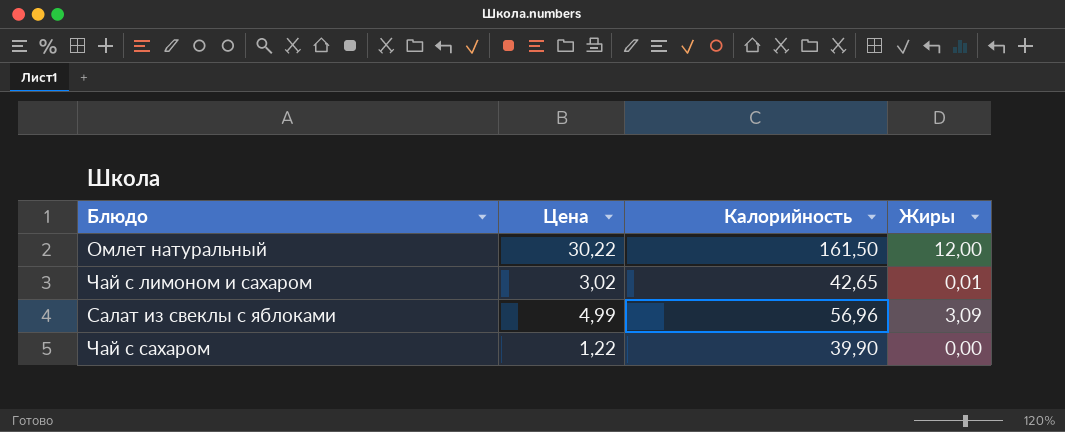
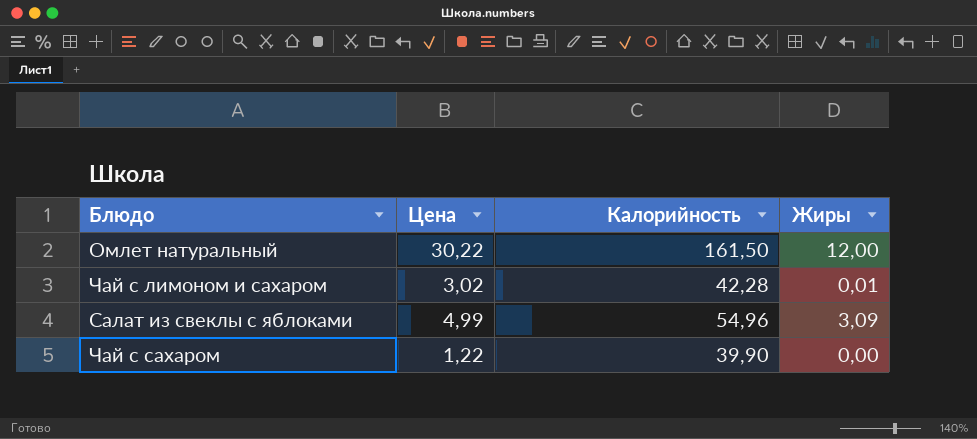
Чай с лимоном и сахаром | Калорийность: 42,65 -> 42,28
Салат из свеклы с яблоками | Калорийность: 56,96 -> 54,96

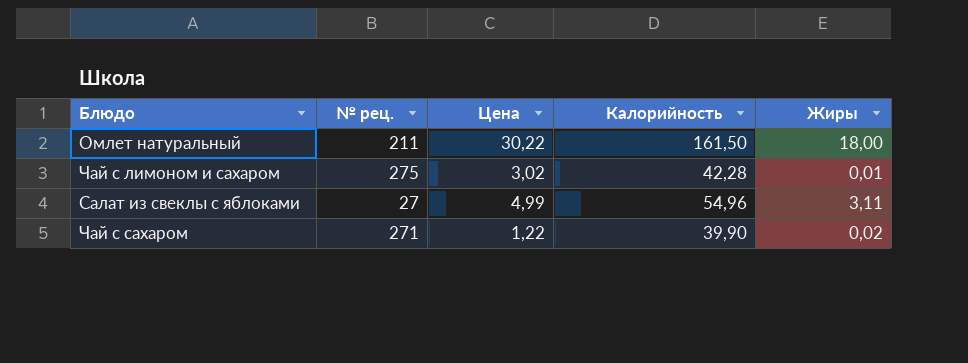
column № рец. | position: none -> 2
Омлет натуральный | Жиры: 12,00 -> 18,00
Салат из свеклы с яблоками | Жиры: 3,09 -> 3,11
Чай с сахаром | Жиры: 0,00 -> 0,02

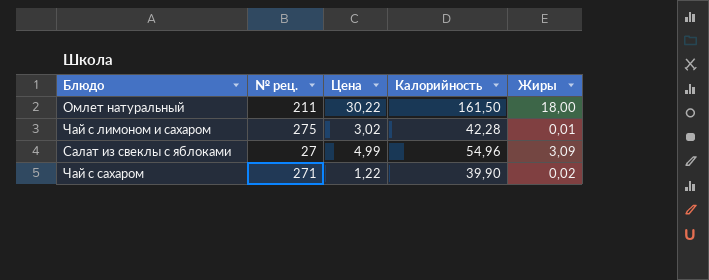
Салат из свеклы с яблоками | Жиры: 3,11 -> 3,09

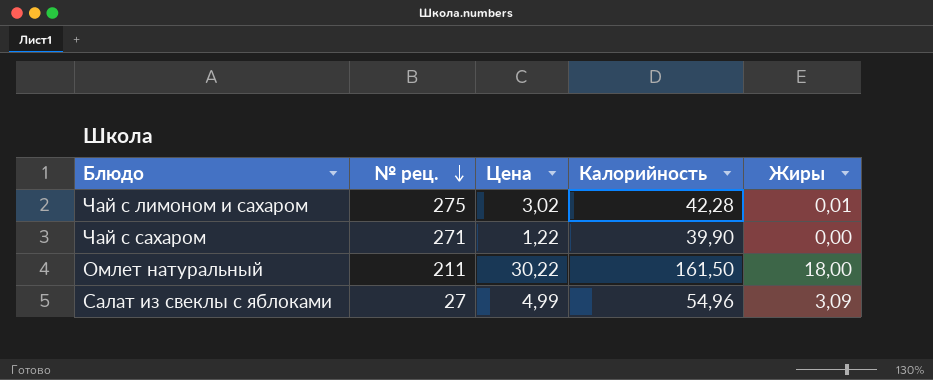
row order: none -> № рец. descending
Чай с сахаром | Жиры: 0,02 -> 0,00

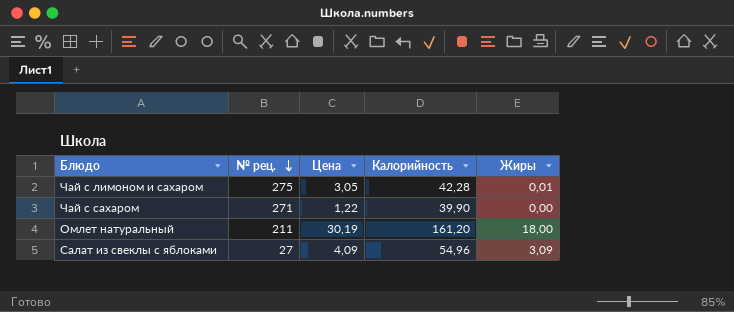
Чай с лимоном и сахаром | Цена: 3,02 -> 3,05
Омлет натуральный | Цена: 30,22 -> 30,19
Омлет натуральный | Калорийность: 161,50 -> 161,20
Салат из свеклы с яблоками | Цена: 4,99 -> 4,09

